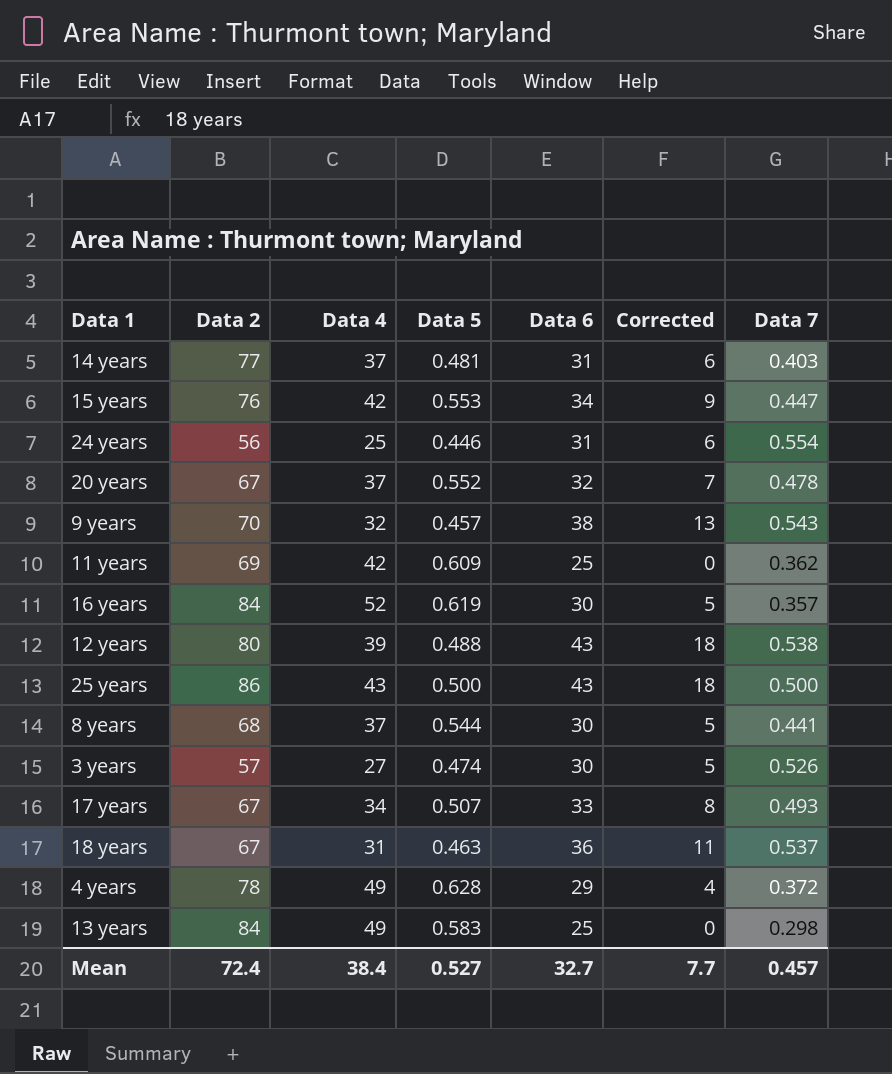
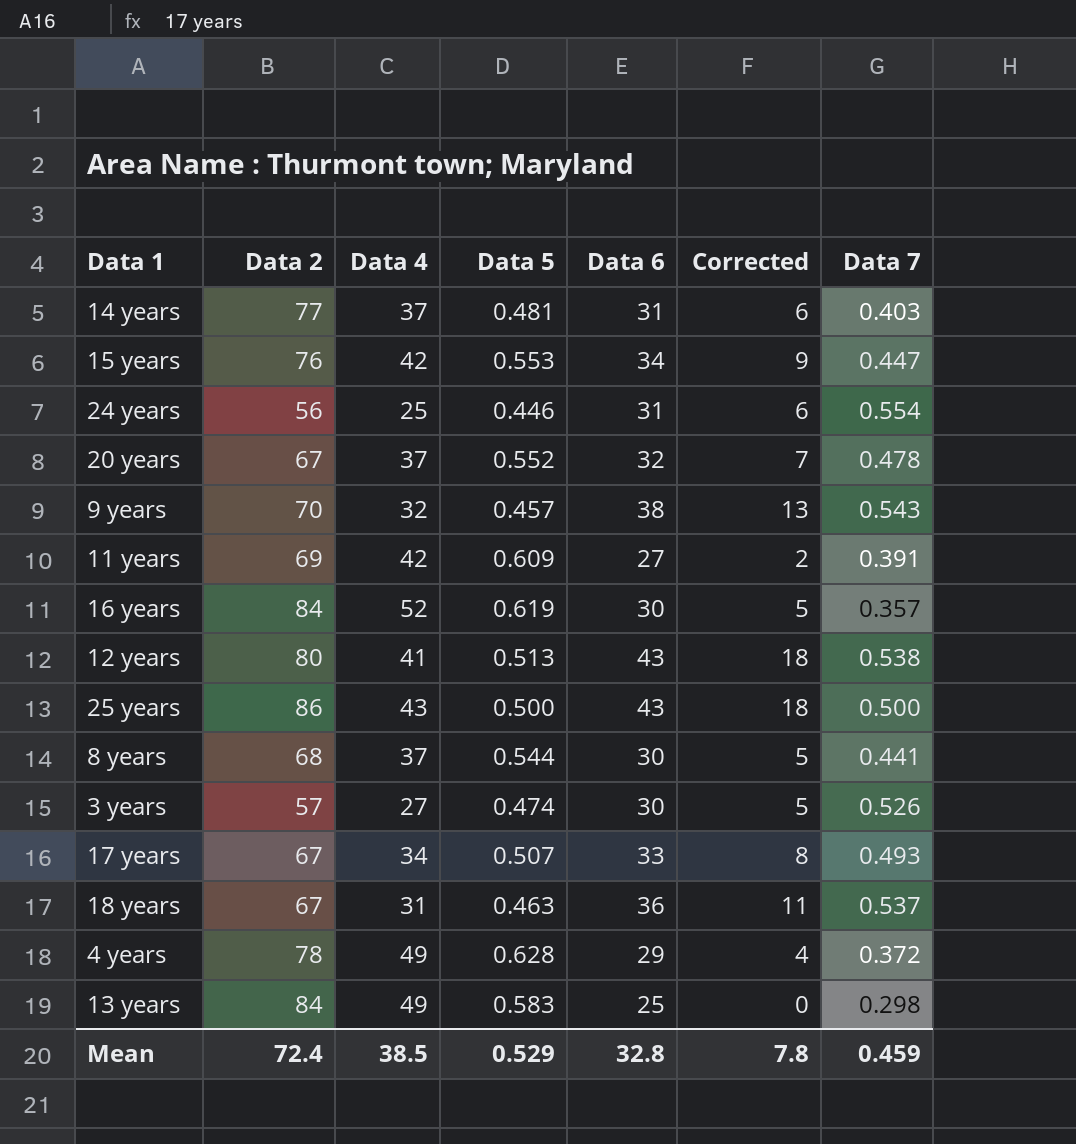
11 years | Data 6: 25 -> 27
11 years | Corrected: 0 -> 2
11 years | Data 7: 0.362 -> 0.391
12 years | Data 4: 39 -> 41
12 years | Data 5: 0.488 -> 0.513
Mean | Data 4: 38.4 -> 38.5
Mean | Data 5: 0.527 -> 0.529
Mean | Data 6: 32.7 -> 32.8
Mean | Corrected: 7.7 -> 7.8
Mean | Data 7: 0.457 -> 0.459

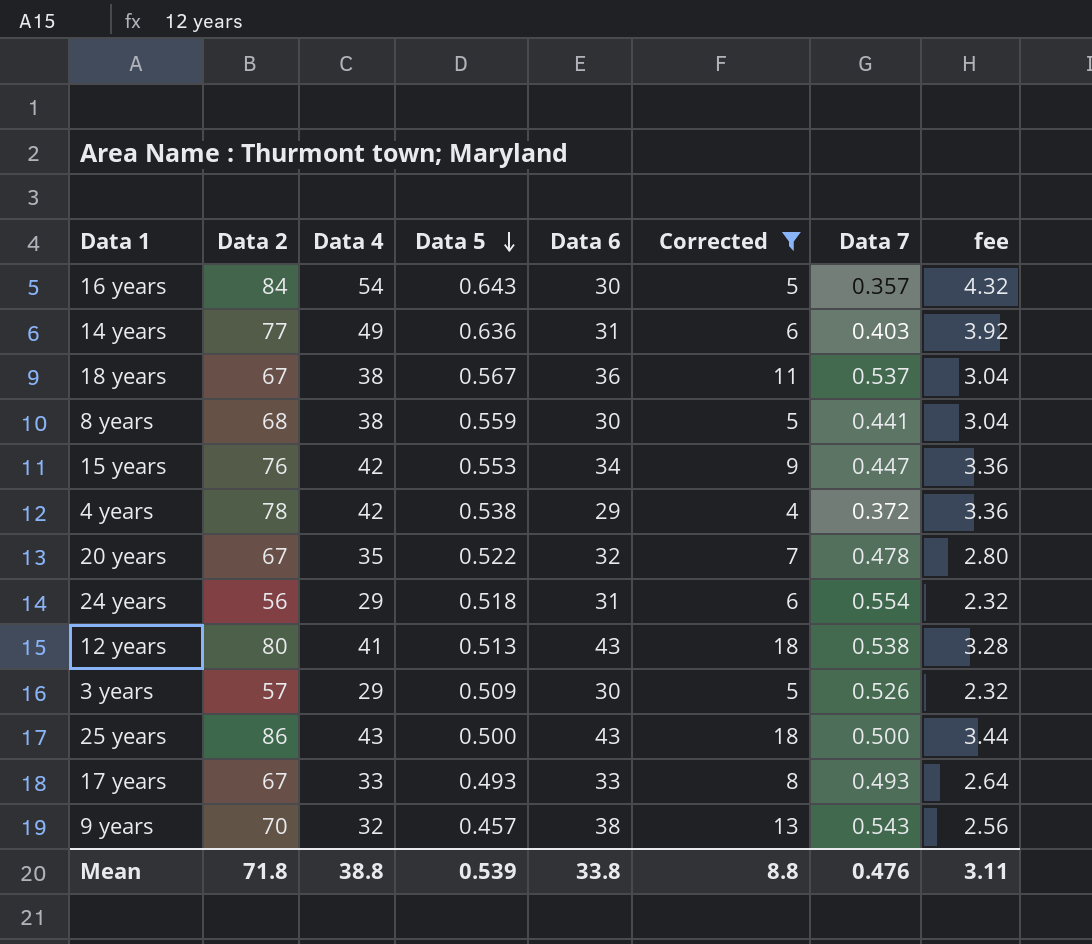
filter: none -> Corrected >= 4
row order: none -> Data 5 descending
column fee | formula: none -> [Data 4] * 0.08
16 years | Data 4: 52 -> 54
16 years | Data 5: 0.619 -> 0.643
14 years | Data 4: 37 -> 49
14 years | Data 5: 0.481 -> 0.636
18 years | Data 4: 31 -> 38
18 years | Data 5: 0.463 -> 0.567
8 years | Data 4: 37 -> 38
8 years | Data 5: 0.544 -> 0.559
4 years | Data 4: 49 -> 42
4 years | Data 5: 0.628 -> 0.538
20 years | Data 4: 37 -> 35
20 years | Data 5: 0.552 -> 0.522
24 years | Data 4: 25 -> 29
24 years | Data 5: 0.446 -> 0.518
3 years | Data 4: 27 -> 29
3 years | Data 5: 0.474 -> 0.509
17 years | Data 4: 34 -> 33
17 years | Data 5: 0.507 -> 0.493
Mean | Data 2: 72.4 -> 71.8
Mean | Data 4: 38.5 -> 38.8
Mean | Data 5: 0.529 -> 0.539
Mean | Data 6: 32.8 -> 33.8
Mean | Corrected: 7.8 -> 8.8
Mean | Data 7: 0.459 -> 0.476

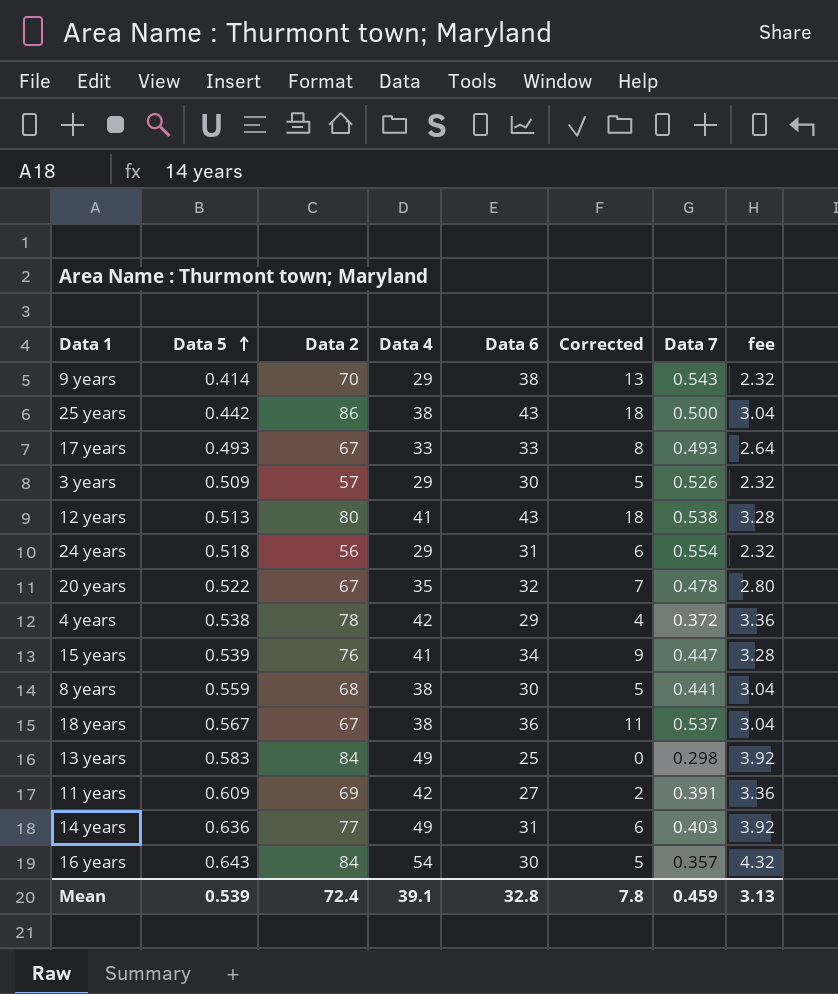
filter: Corrected >= 4 -> none
row order: Data 5 descending -> Data 5 ascending
column Data 5 | position: 4 -> 2
9 years | Data 5: 0.457 -> 0.414
9 years | Data 4: 32 -> 29
9 years | fee: 2.56 -> 2.32
25 years | Data 5: 0.500 -> 0.442
25 years | Data 4: 43 -> 38
25 years | fee: 3.44 -> 3.04
15 years | Data 5: 0.553 -> 0.539
15 years | Data 4: 42 -> 41
15 years | fee: 3.36 -> 3.28
Mean | Data 2: 71.8 -> 72.4
Mean | Data 4: 38.8 -> 39.1
Mean | Data 6: 33.8 -> 32.8
Mean | Corrected: 8.8 -> 7.8
Mean | Data 7: 0.476 -> 0.459
Mean | fee: 3.11 -> 3.13

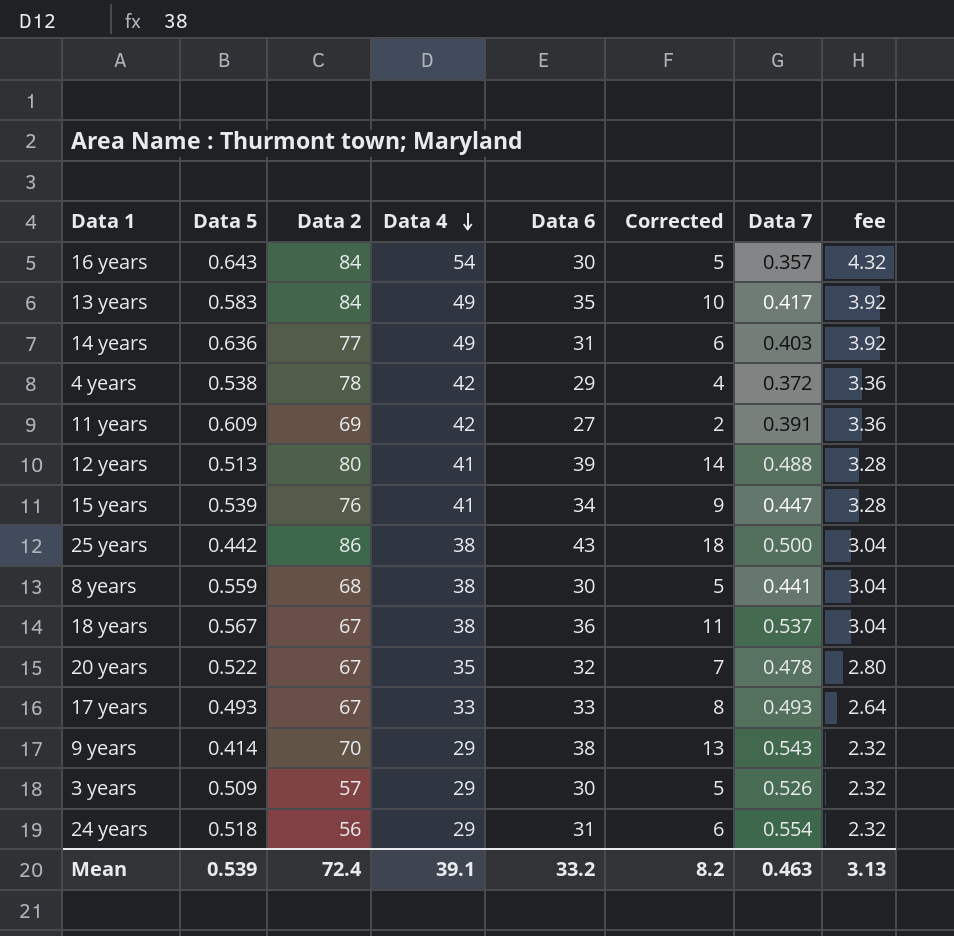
row order: Data 5 ascending -> Data 4 descending
13 years | Data 6: 25 -> 35
13 years | Corrected: 0 -> 10
13 years | Data 7: 0.298 -> 0.417
12 years | Data 6: 43 -> 39
12 years | Corrected: 18 -> 14
12 years | Data 7: 0.538 -> 0.488
Mean | Data 6: 32.8 -> 33.2
Mean | Corrected: 7.8 -> 8.2
Mean | Data 7: 0.459 -> 0.463

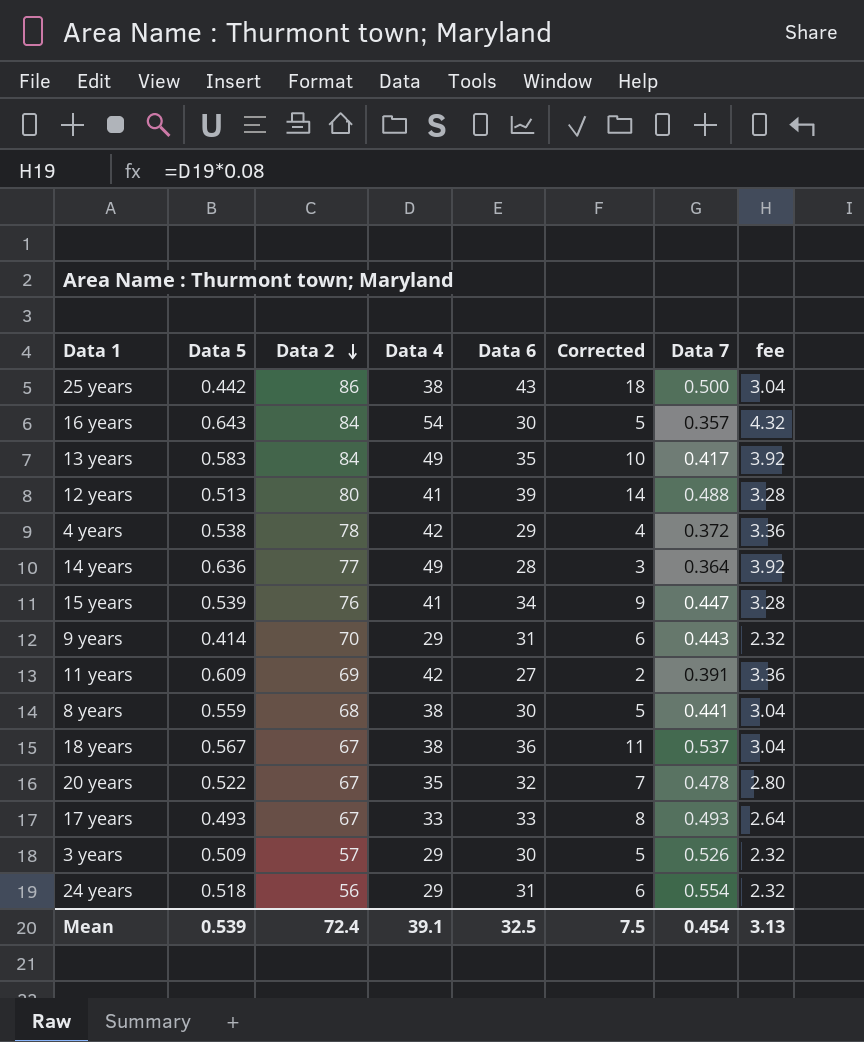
row order: Data 4 descending -> Data 2 descending
14 years | Data 6: 31 -> 28
14 years | Corrected: 6 -> 3
14 years | Data 7: 0.403 -> 0.364
9 years | Data 6: 38 -> 31
9 years | Corrected: 13 -> 6
9 years | Data 7: 0.543 -> 0.443
Mean | Data 6: 33.2 -> 32.5
Mean | Corrected: 8.2 -> 7.5
Mean | Data 7: 0.463 -> 0.454

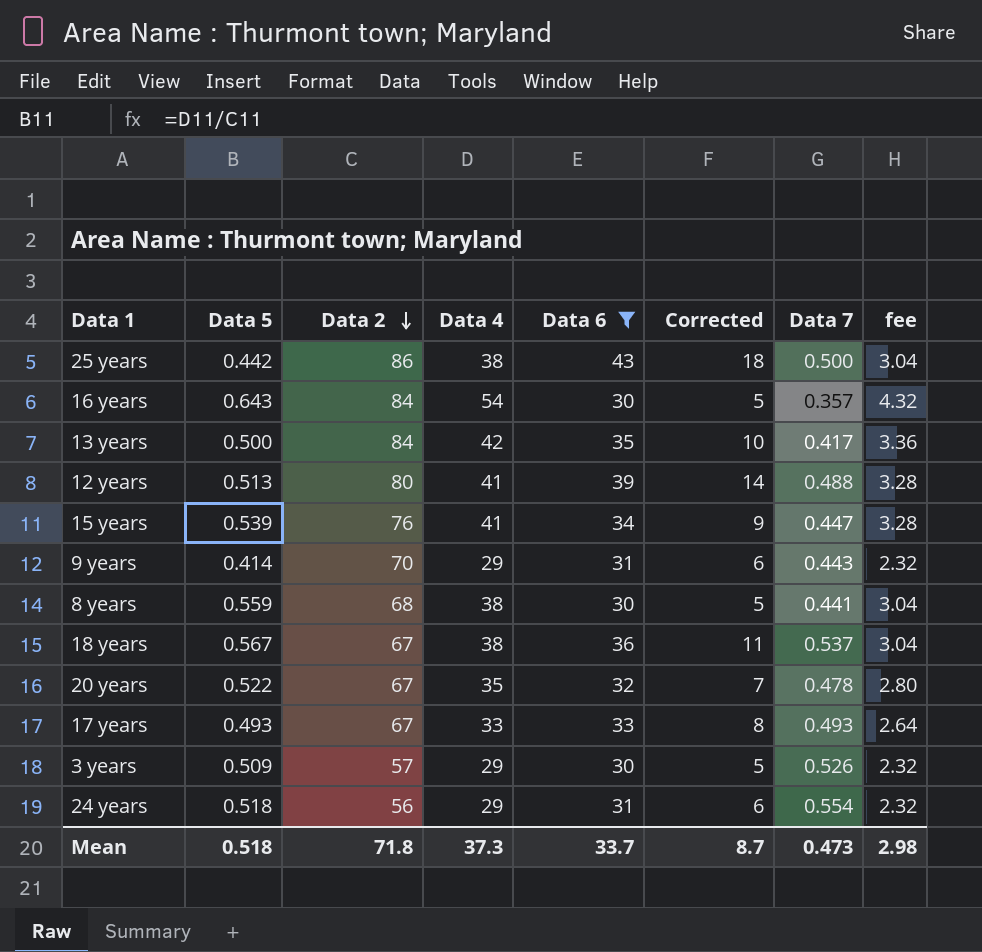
filter: none -> Data 6 >= 30
13 years | Data 5: 0.583 -> 0.500
13 years | Data 4: 49 -> 42
13 years | fee: 3.92 -> 3.36
Mean | Data 5: 0.539 -> 0.518
Mean | Data 2: 72.4 -> 71.8
Mean | Data 4: 39.1 -> 37.3
Mean | Data 6: 32.5 -> 33.7
Mean | Corrected: 7.5 -> 8.7
Mean | Data 7: 0.454 -> 0.473
Mean | fee: 3.13 -> 2.98

